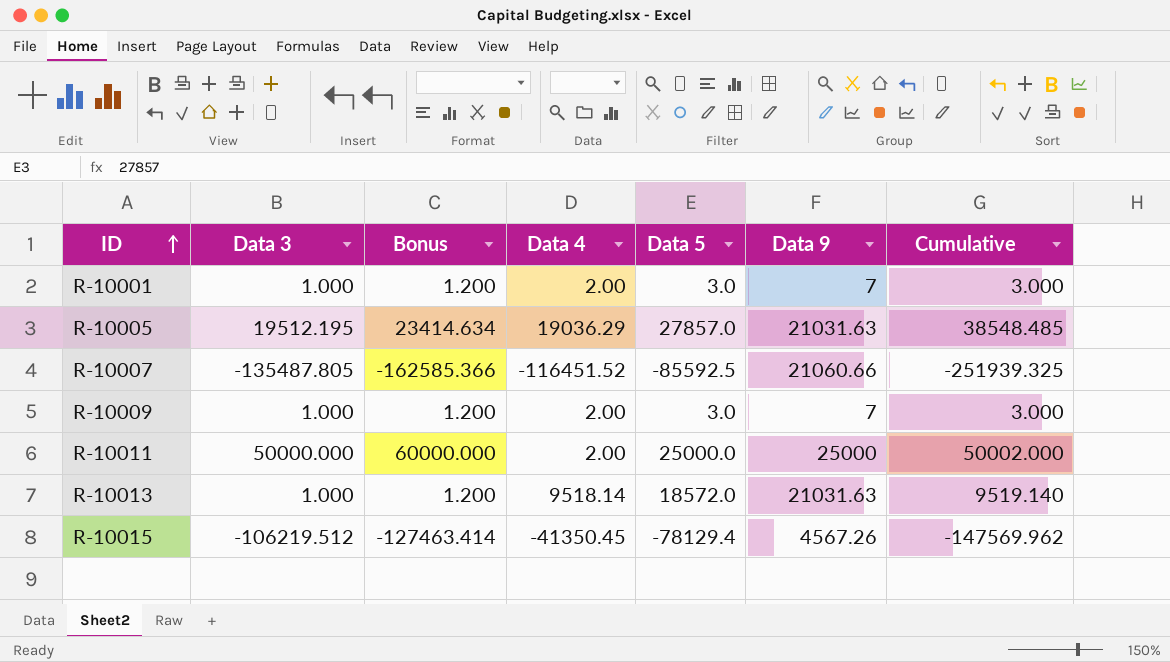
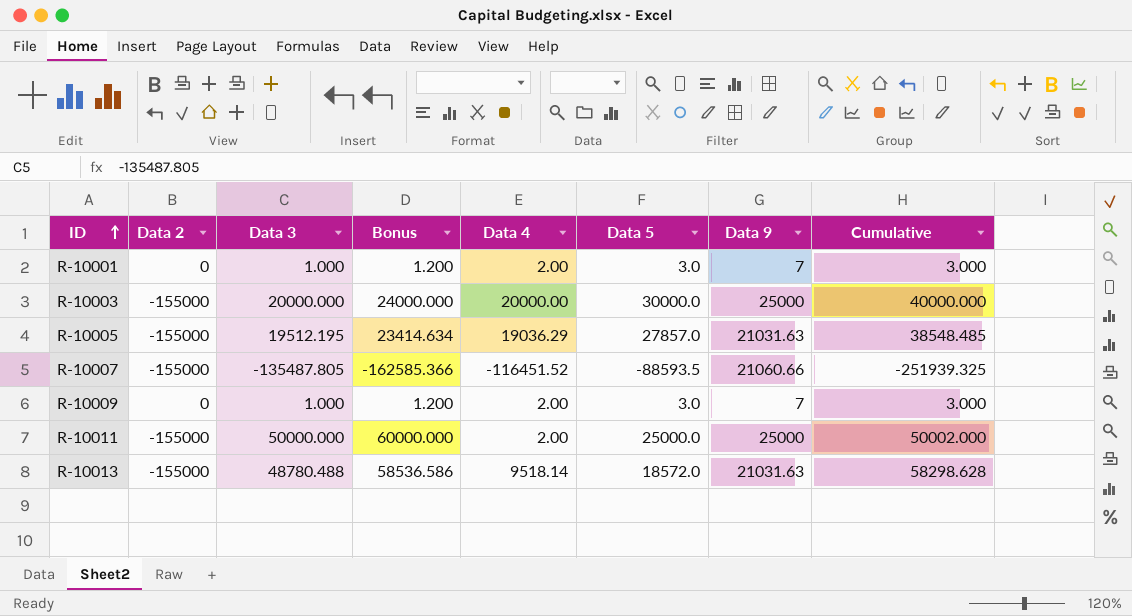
column Data 2 | position: none -> 2
row R-10015: -106219.512 | -127463.414 | -41350.45 | -78129.4 | 4567.26 | -147569.962 -> none
row R-10003: none -> -155000 | 20000.000 | 24000.000 | 20000.00 | 30000.0 | 25000 | 40000.000
R-10007 | Data 5: -85592.5 -> -88593.5
R-10013 | Data 3: 1.000 -> 48780.488
R-10013 | Bonus: 1.200 -> 58536.586
R-10013 | Cumulative: 9519.140 -> 58298.628

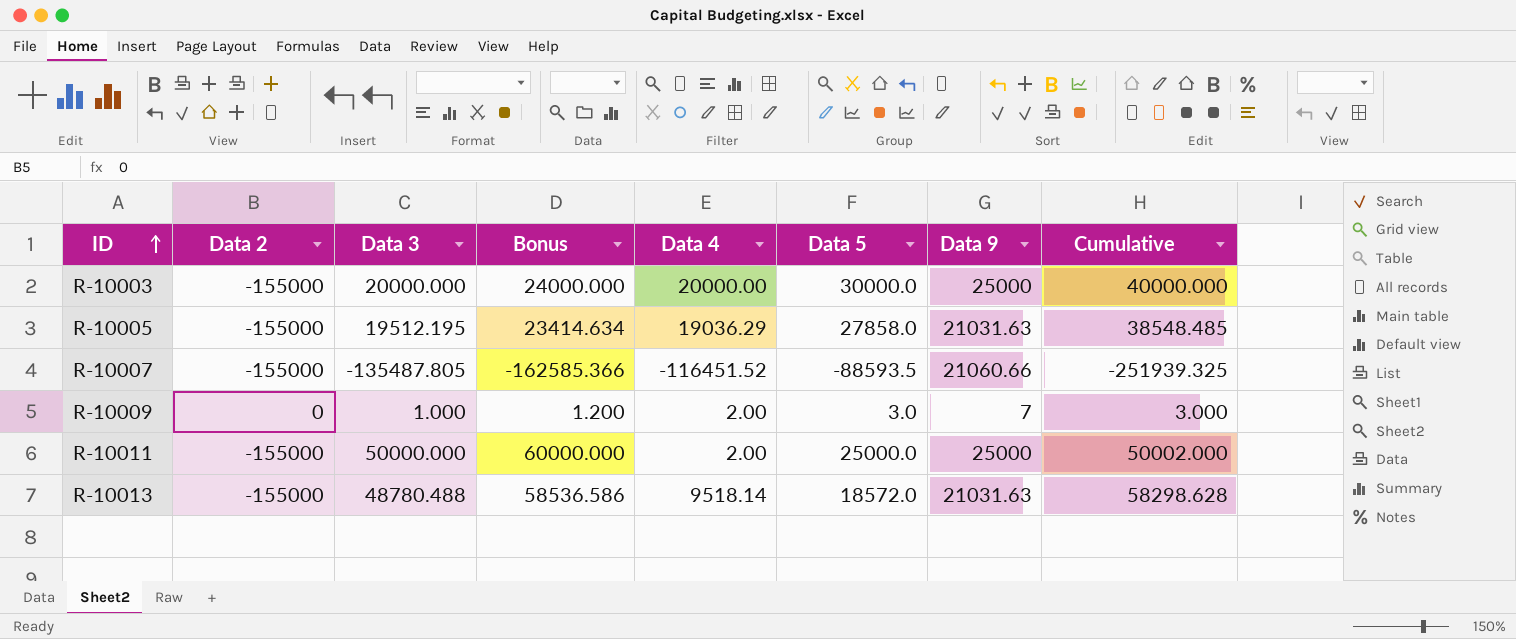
row R-10001: 0 | 1.000 | 1.200 | 2.00 | 3.0 | 7 | 3.000 -> none
R-10005 | Data 5: 27857.0 -> 27858.0

